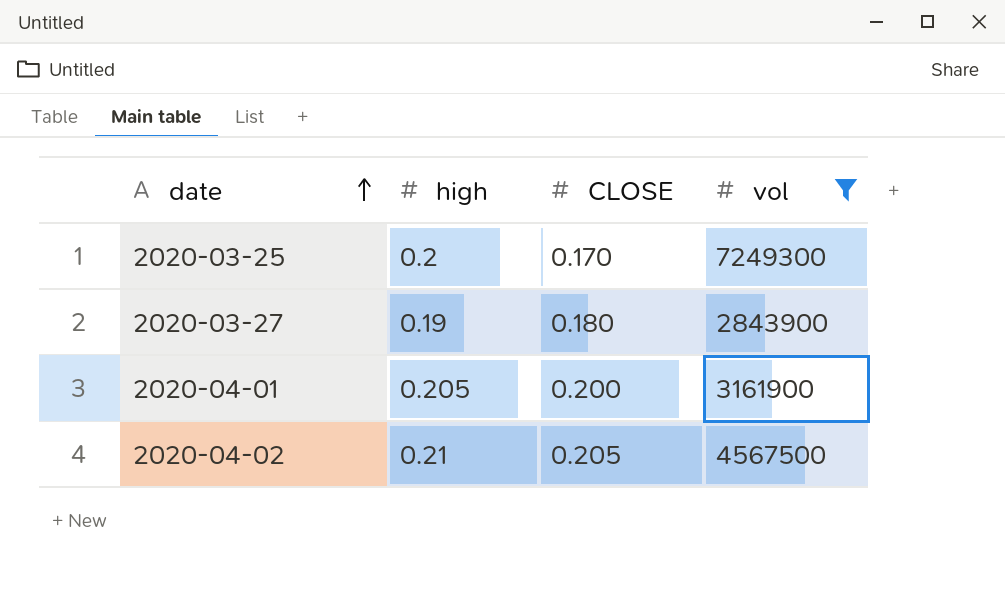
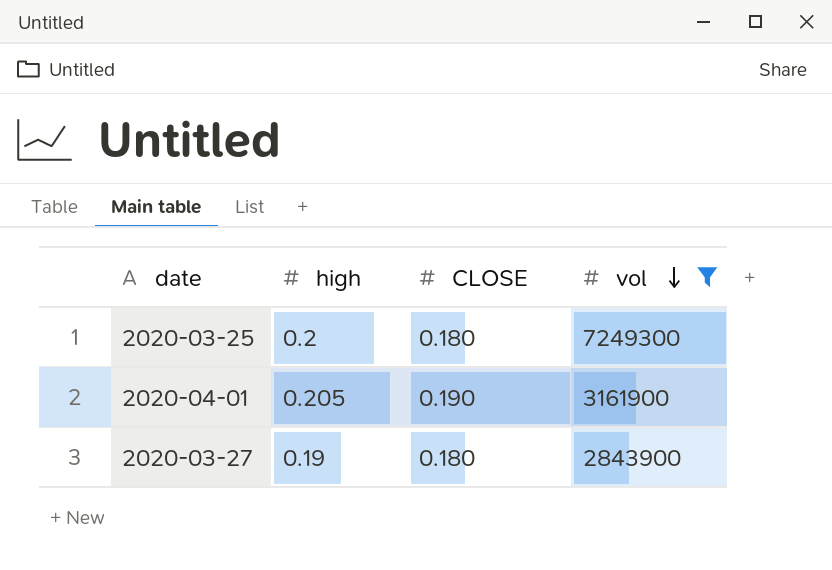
row order: date ascending -> vol descending
row 2020-04-02: 0.21 | 0.205 | 4567500 -> none
2020-03-25 | CLOSE: 0.170 -> 0.180
2020-04-01 | CLOSE: 0.200 -> 0.190

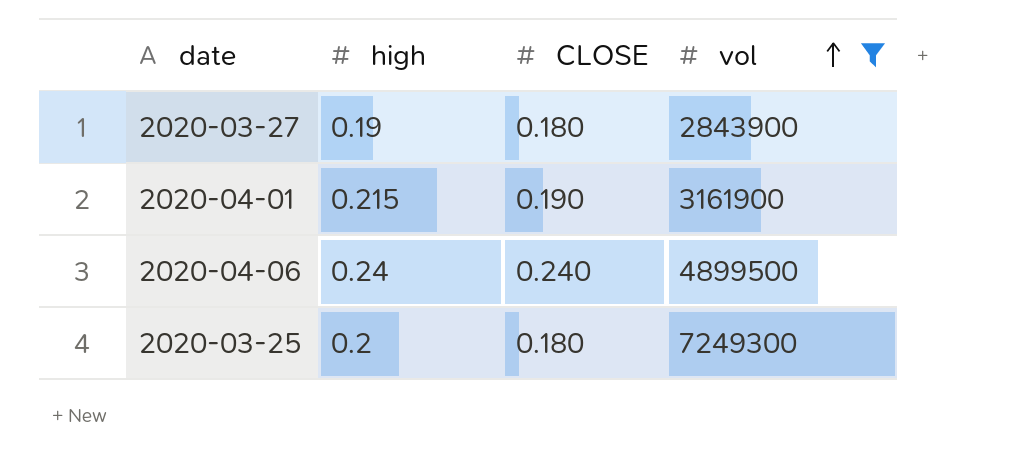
row order: vol descending -> vol ascending
2020-04-01 | high: 0.205 -> 0.215
row 2020-04-06: none -> 0.24 | 0.240 | 4899500

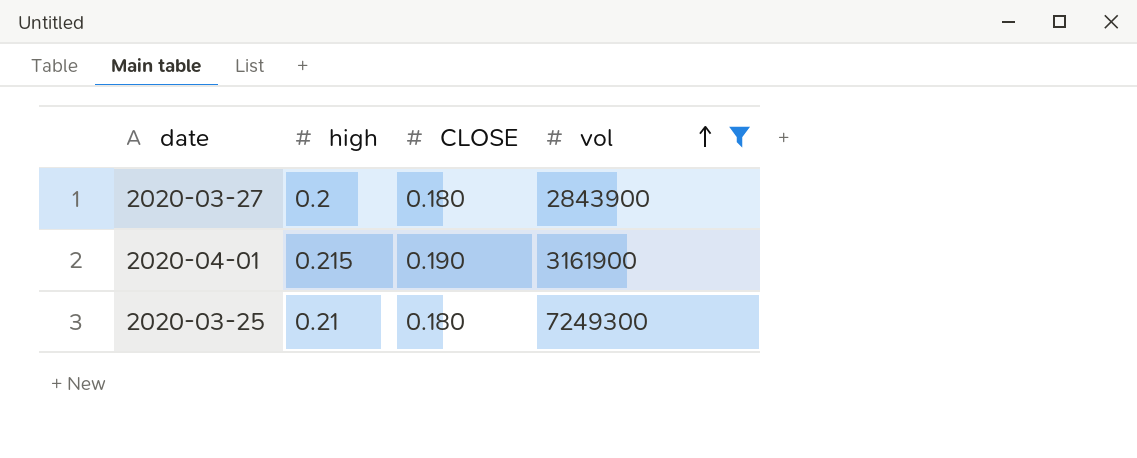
row 2020-04-06: 0.24 | 0.240 | 4899500 -> none
2020-03-27 | high: 0.19 -> 0.2
2020-03-25 | high: 0.2 -> 0.21

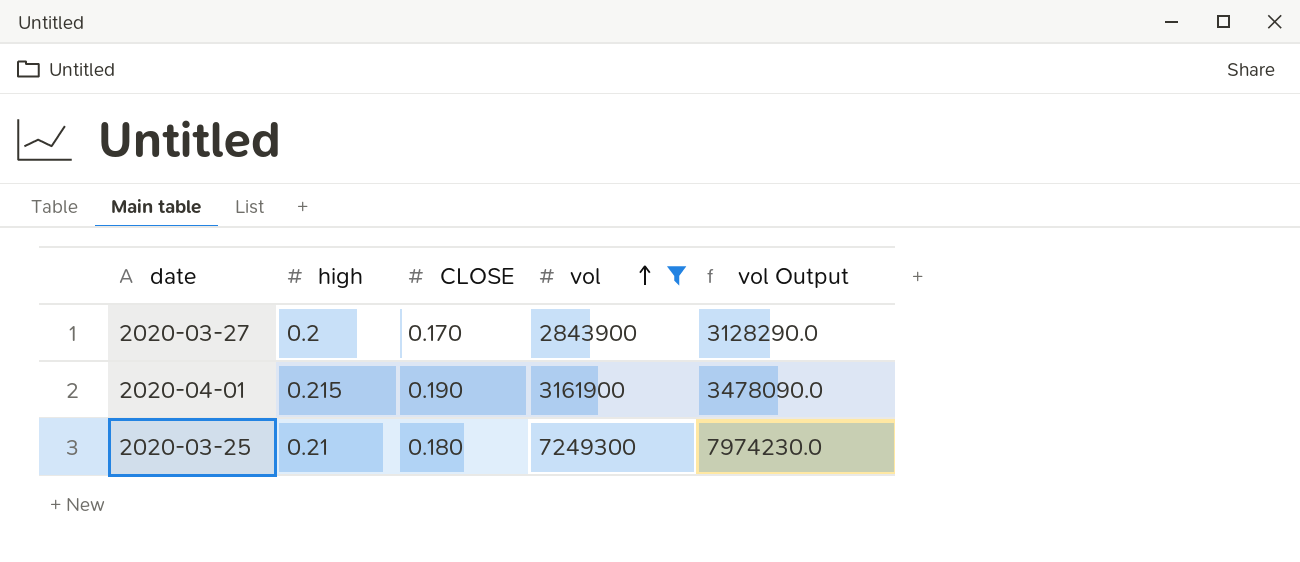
column vol Output | formula: none -> [vol] * 1.1
2020-03-27 | CLOSE: 0.180 -> 0.170

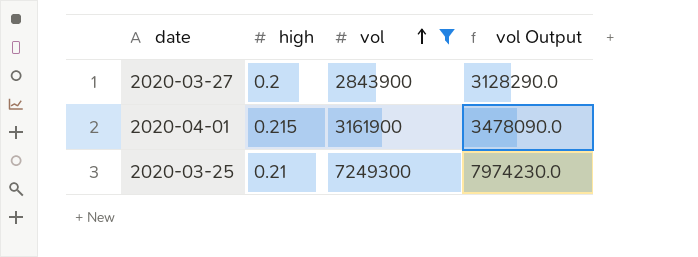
column CLOSE | position: 3 -> none

